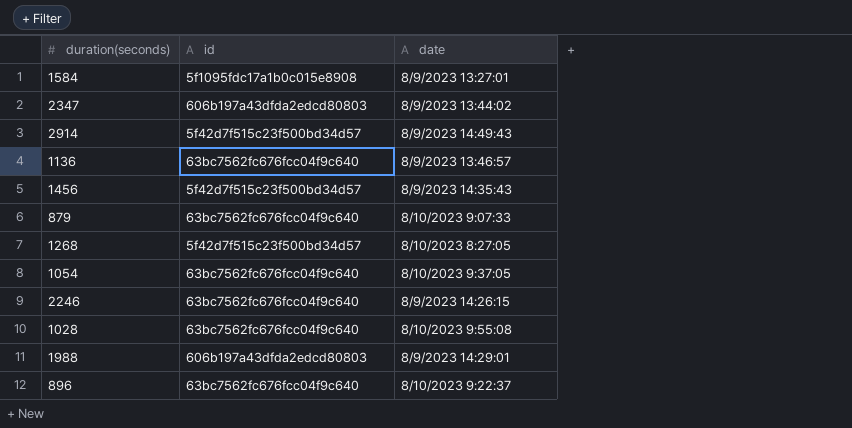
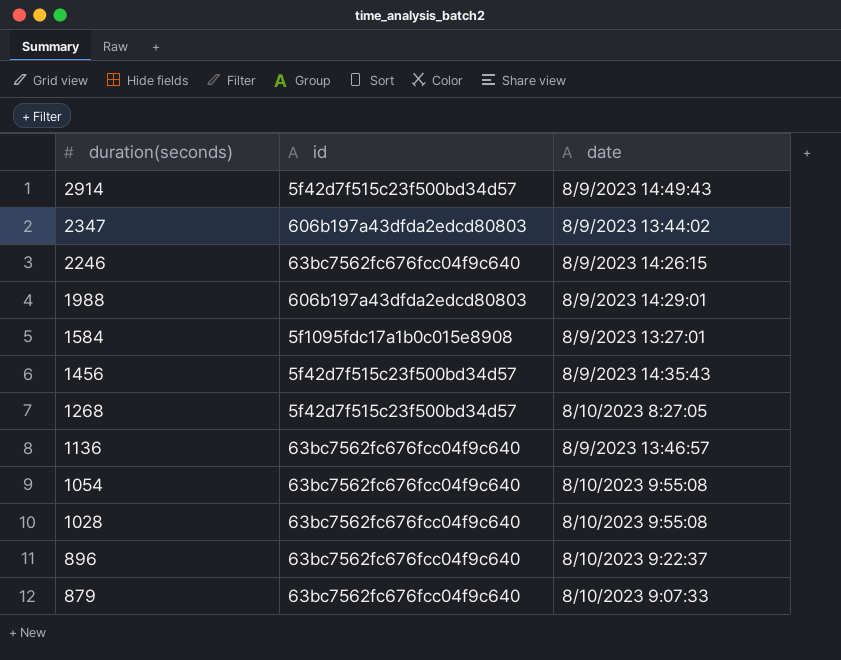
row order: none -> duration(seconds) descending
1054 | date: 8/10/2023 9:37:05 -> 8/10/2023 9:55:08

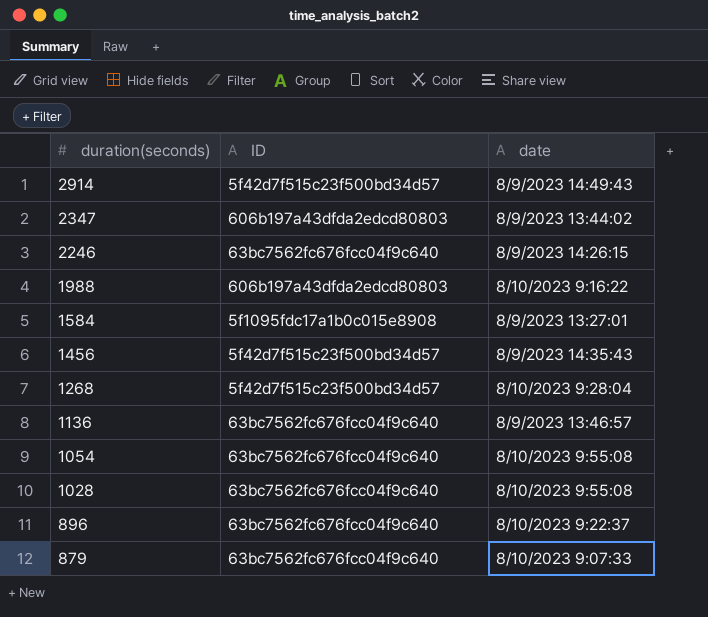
column name: id -> ID
1988 | date: 8/9/2023 14:29:01 -> 8/10/2023 9:16:22
1268 | date: 8/10/2023 8:27:05 -> 8/10/2023 9:28:04

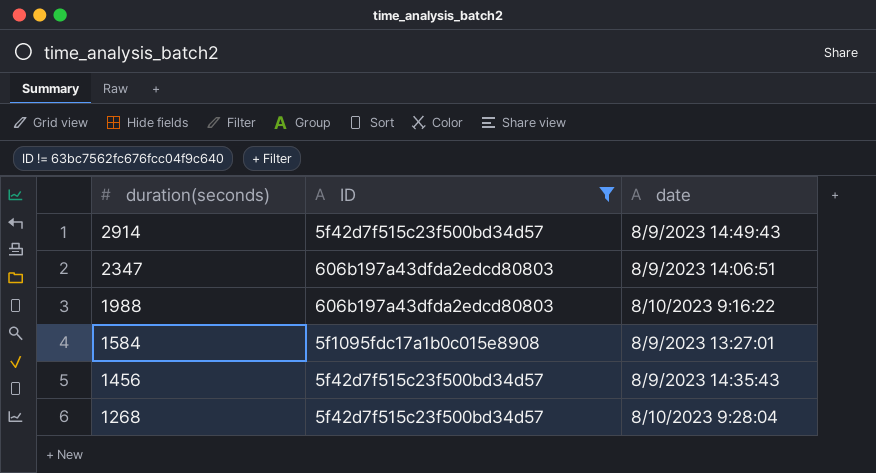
filter: none -> ID != 63bc7562fc676fcc04f9c640
2347 | date: 8/9/2023 13:44:02 -> 8/9/2023 14:06:51

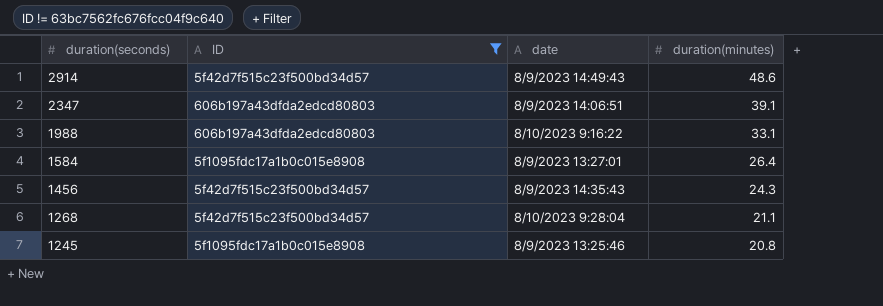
column duration(minutes) | position: none -> 4
row 1245: none -> 5f1095fdc17a1b0c015e8908 | 8/9/2023 13:25:46 | 20.8

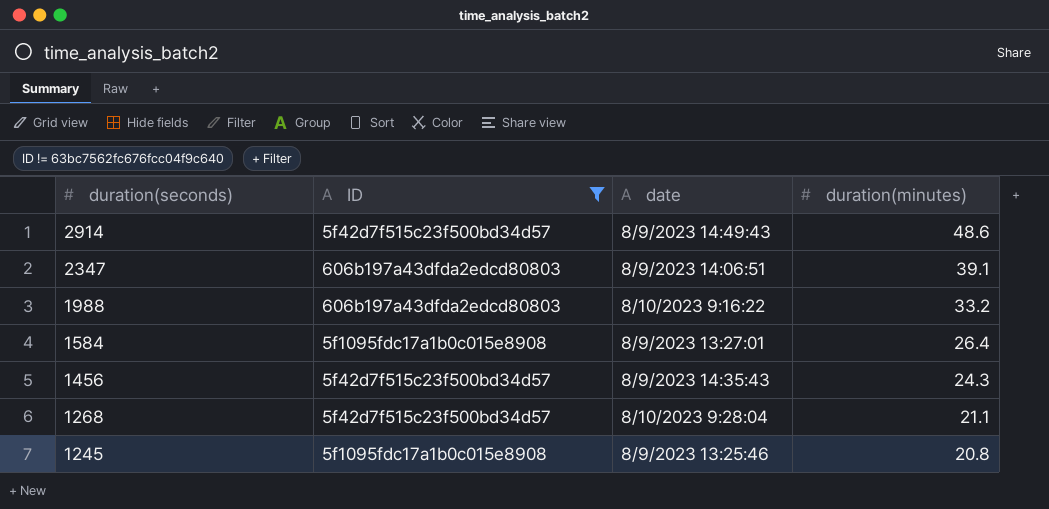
1988 | duration(minutes): 33.1 -> 33.2

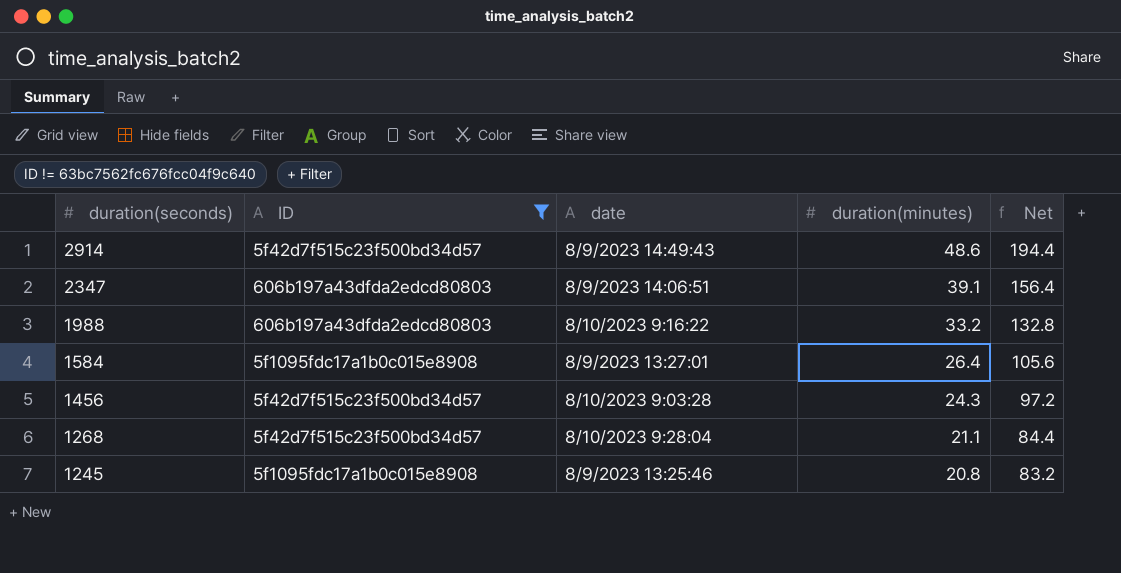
column Net | formula: none -> [duration(minutes)] * 4
1456 | date: 8/9/2023 14:35:43 -> 8/10/2023 9:03:28

